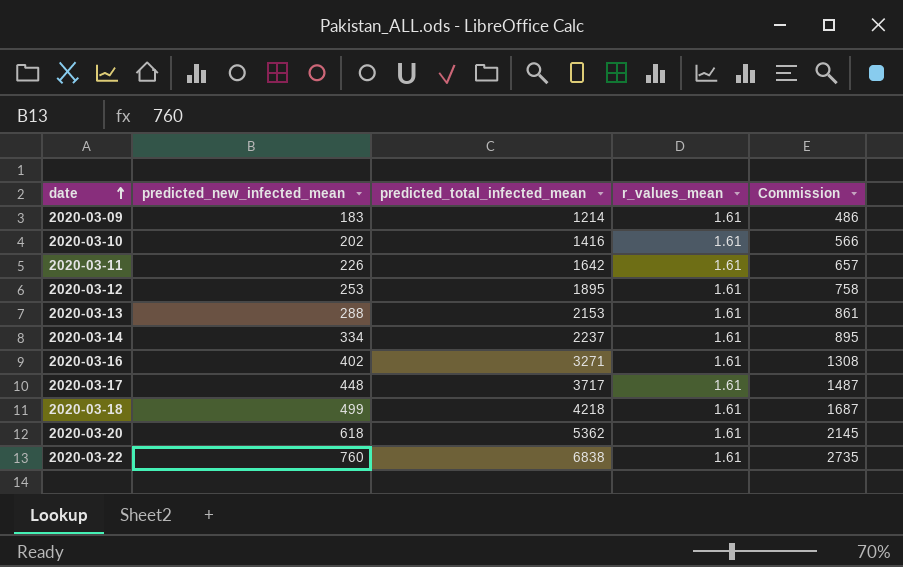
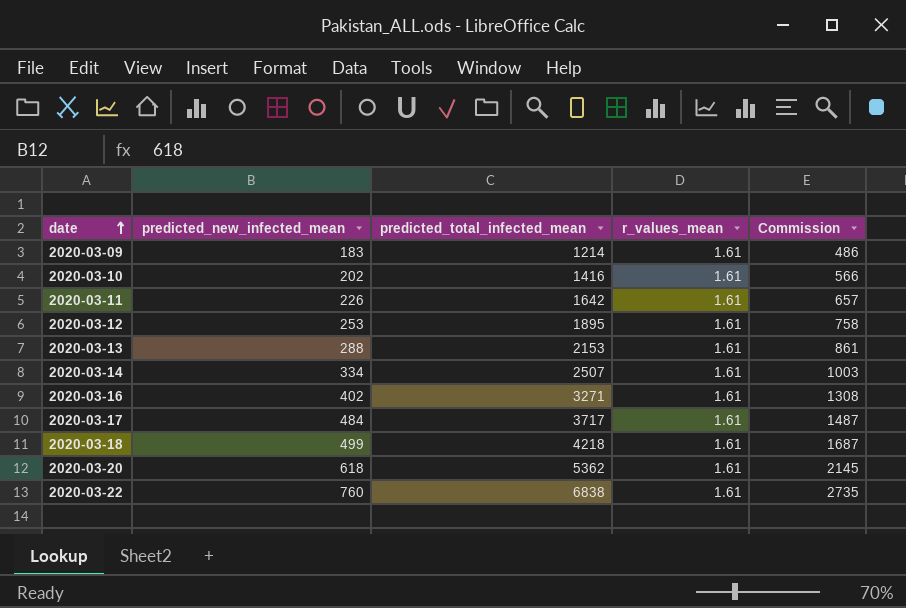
2020-03-14 | predicted_total_infected_mean: 2237 -> 2507
2020-03-14 | Commission: 895 -> 1003
2020-03-17 | predicted_new_infected_mean: 448 -> 484

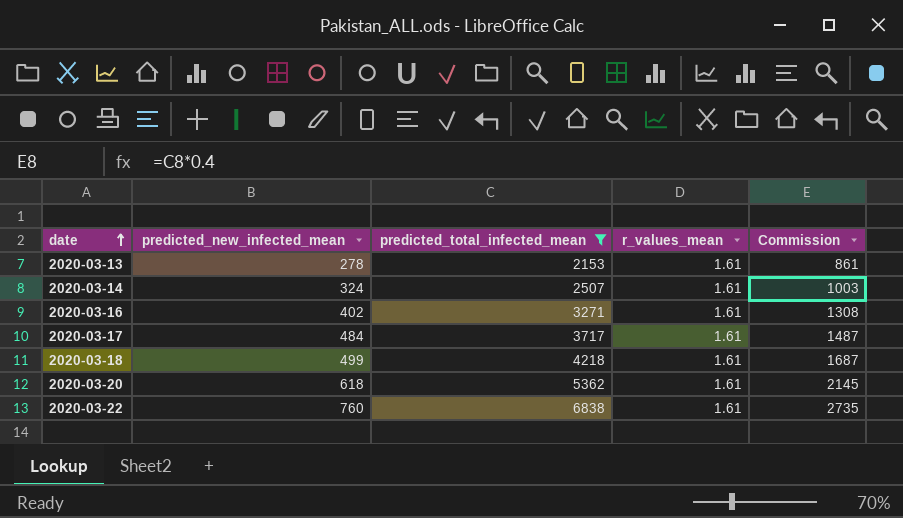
filter: none -> predicted_total_infected_mean >= 2153
2020-03-13 | predicted_new_infected_mean: 288 -> 278
2020-03-14 | predicted_new_infected_mean: 334 -> 324

